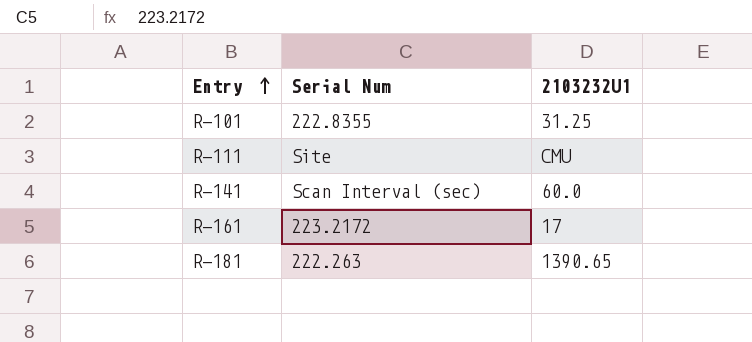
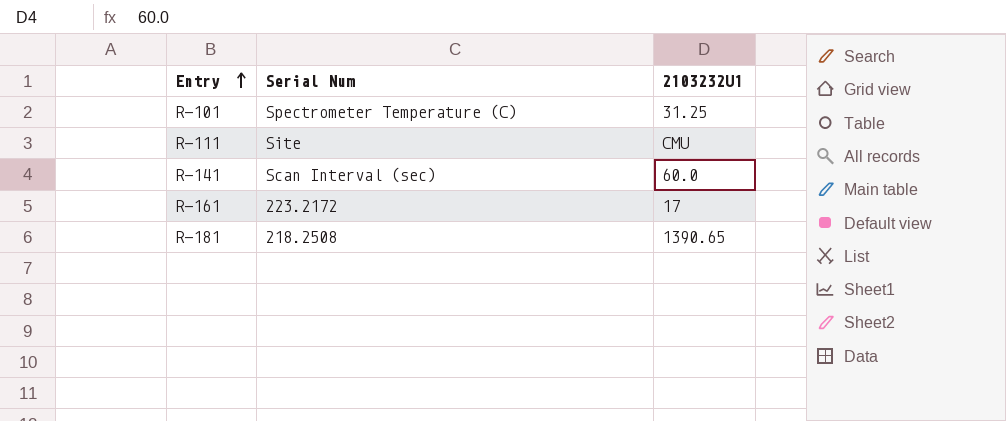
R-101 | Serial Num: 222.8355 -> Spectrometer Temperature (C)
R-181 | Serial Num: 222.263 -> 218.2508

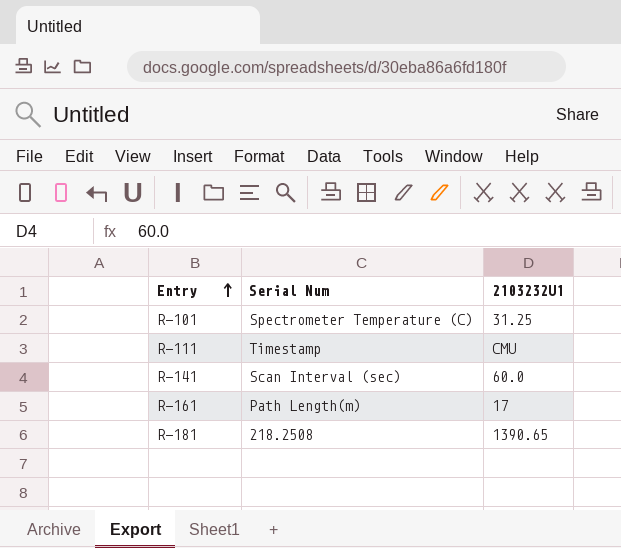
R-111 | Serial Num: Site -> Timestamp
R-161 | Serial Num: 223.2172 -> Path Length(m)

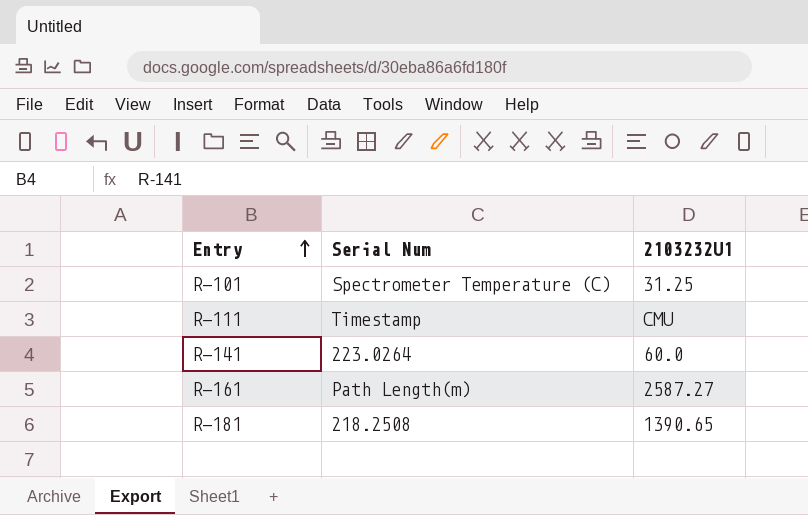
R-141 | Serial Num: Scan Interval (sec) -> 223.0264
R-161 | 2103232U1: 17 -> 2587.27

